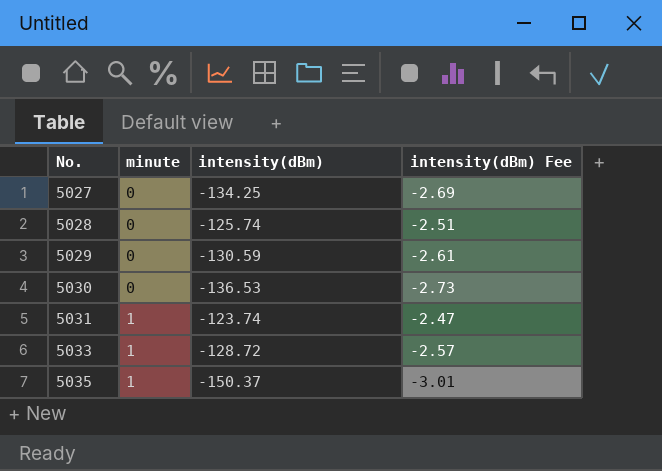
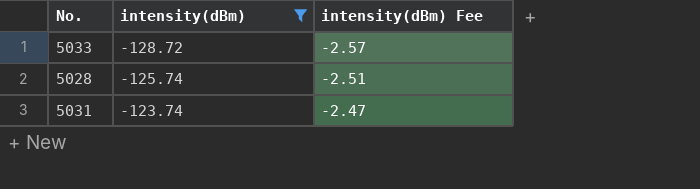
filter: none -> intensity(dBm) >= -128.72
row order: No. ascending -> intensity(dBm) ascending
column minute | position: 2 -> none

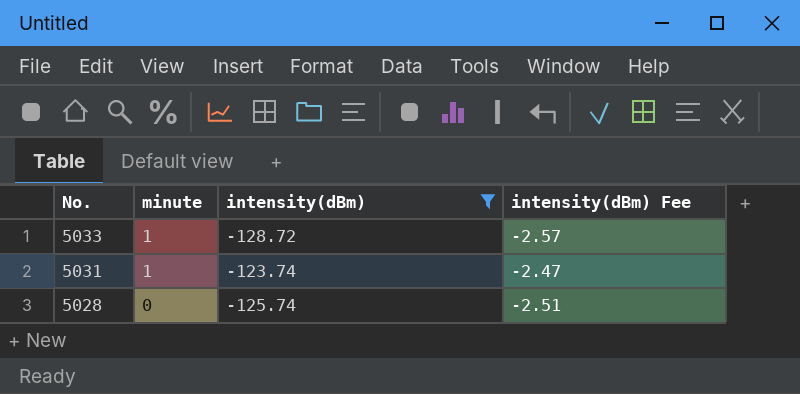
row order: intensity(dBm) ascending -> No. descending
column minute | position: none -> 2

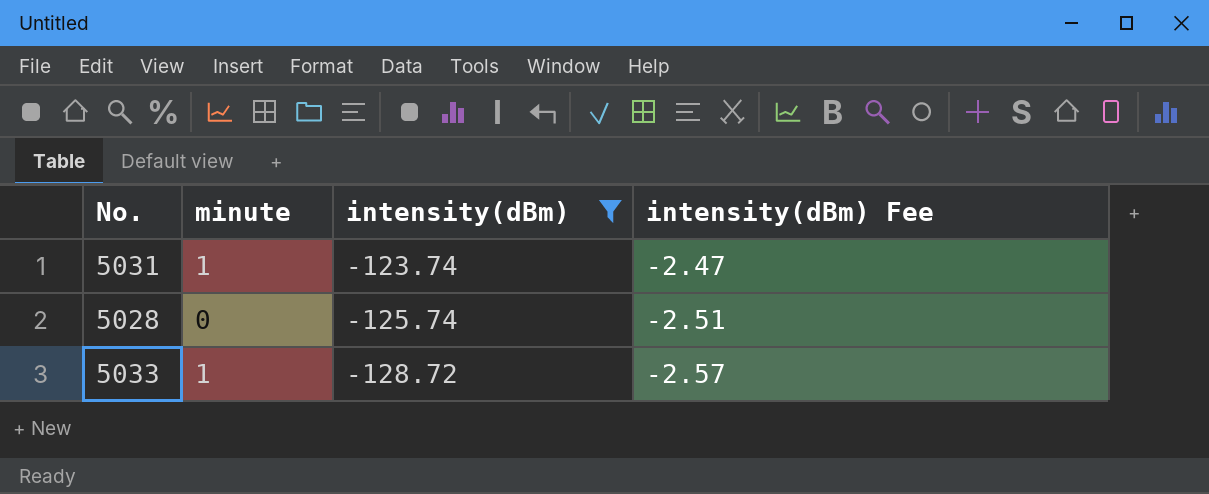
row order: No. descending -> intensity(dBm) descending

